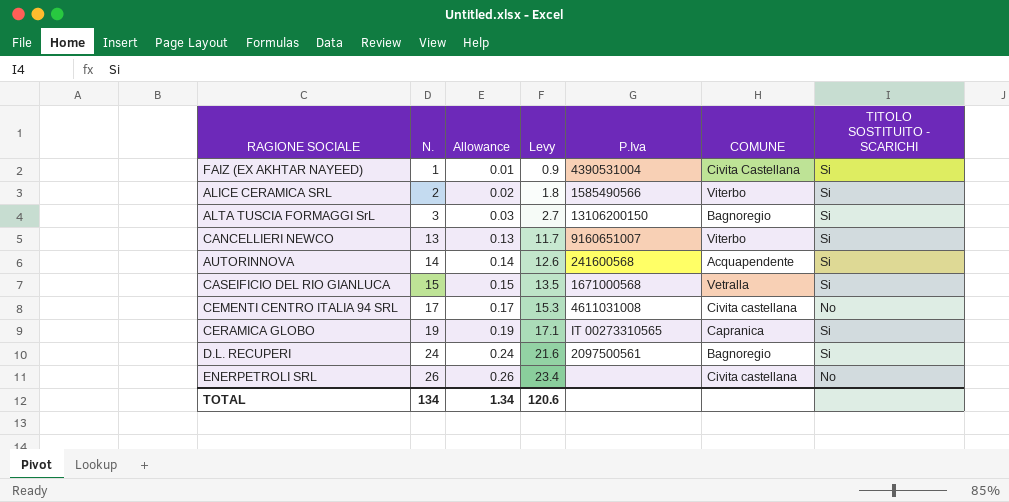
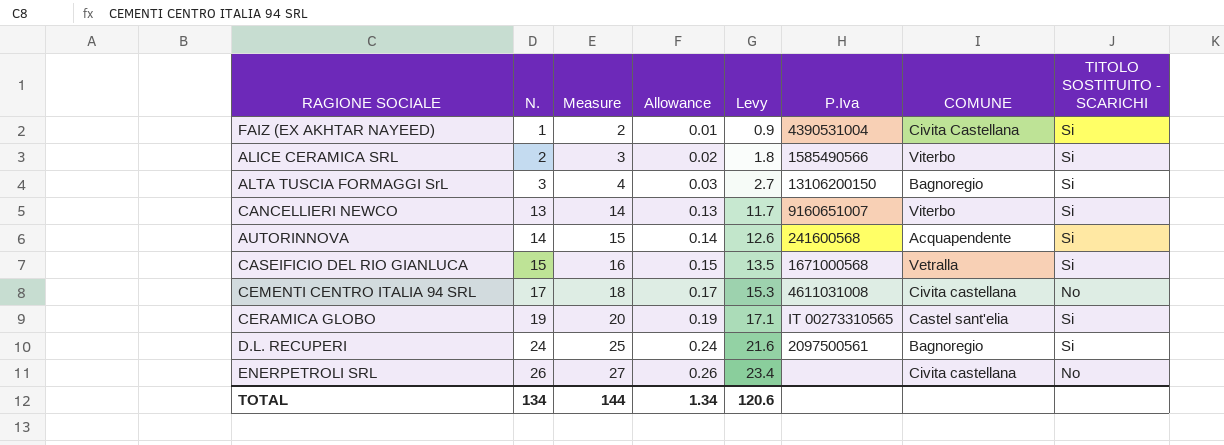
column Measure | formula: none -> [N.] + 1
CERAMICA GLOBO | COMUNE: Capranica -> Castel sant'elia

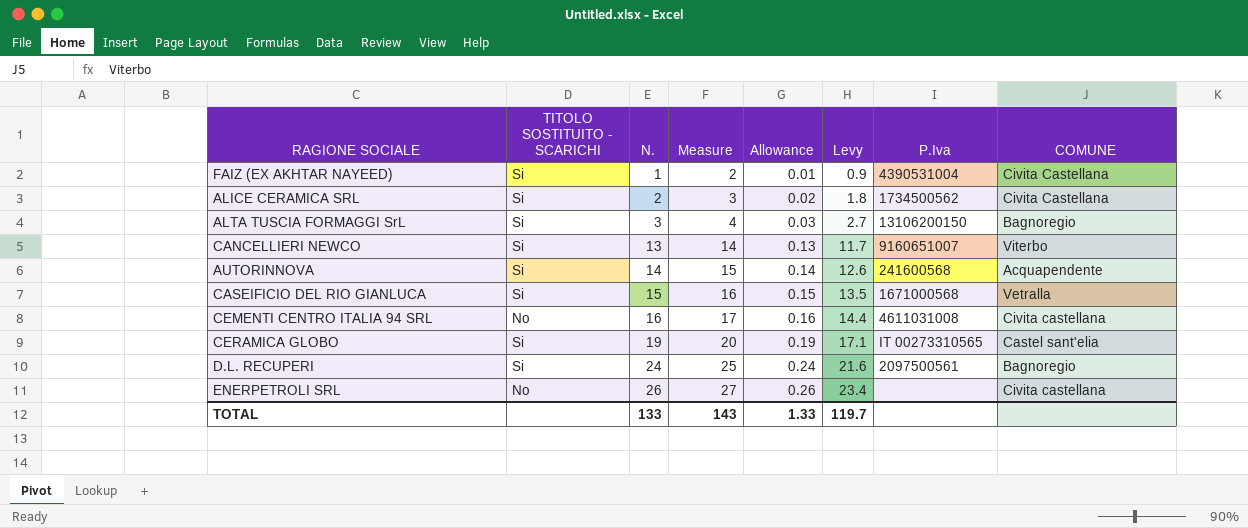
column TITOLO SOSTITUITO - SCARICHI | position: 8 -> 2
ALICE CERAMICA SRL | P.Iva: 1585490566 -> 1734500562
ALICE CERAMICA SRL | COMUNE: Viterbo -> Civita Castellana
CEMENTI CENTRO ITALIA 94 SRL | N.: 17 -> 16
CEMENTI CENTRO ITALIA 94 SRL | Measure: 18 -> 17
CEMENTI CENTRO ITALIA 94 SRL | Allowance: 0.17 -> 0.16
CEMENTI CENTRO ITALIA 94 SRL | Levy: 15.3 -> 14.4
TOTAL | N.: 134 -> 133
TOTAL | Measure: 144 -> 143
TOTAL | Allowance: 1.34 -> 1.33
TOTAL | Levy: 120.6 -> 119.7

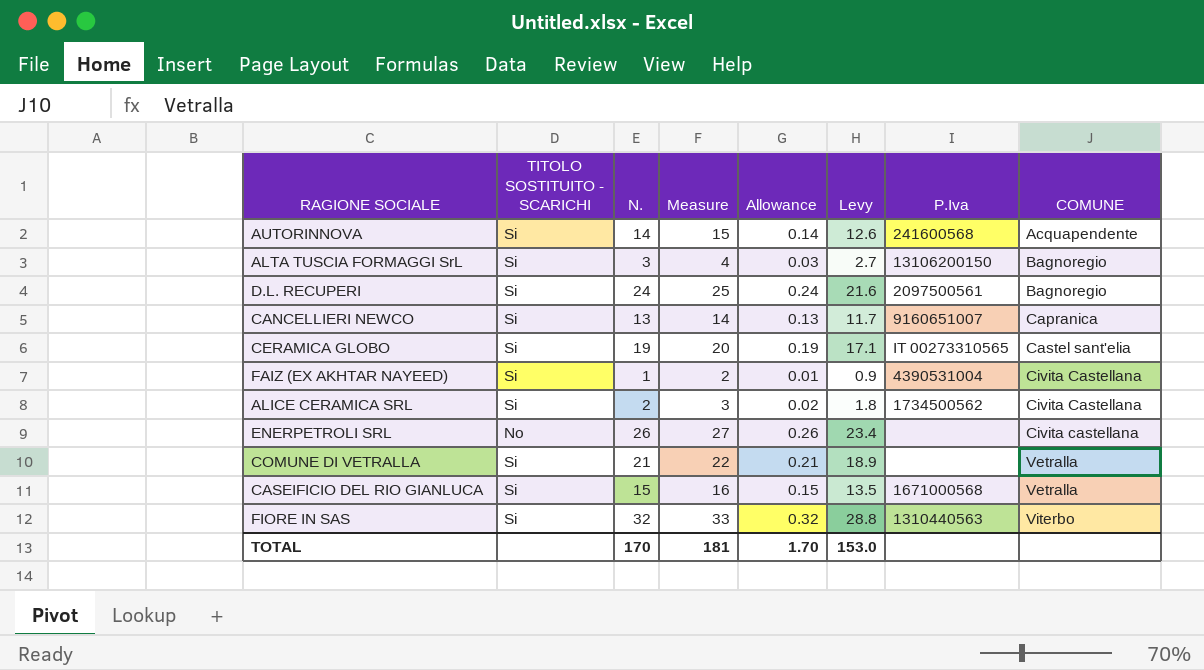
row order: N. ascending -> COMUNE ascending
row CEMENTI CENTRO ITALIA 94 SRL: No | 16 | 17 | 0.16 | 14.4 | 4611031008 | Civita castellana -> none
CANCELLIERI NEWCO | COMUNE: Viterbo -> Capranica
row COMUNE DI VETRALLA: none -> Si | 21 | 22 | 0.21 | 18.9 | none | Vetralla
row FIORE IN SAS: none -> Si | 32 | 33 | 0.32 | 28.8 | 1310440563 | Viterbo
TOTAL | N.: 133 -> 170
TOTAL | Measure: 143 -> 181
TOTAL | Allowance: 1.33 -> 1.70
TOTAL | Levy: 119.7 -> 153.0

